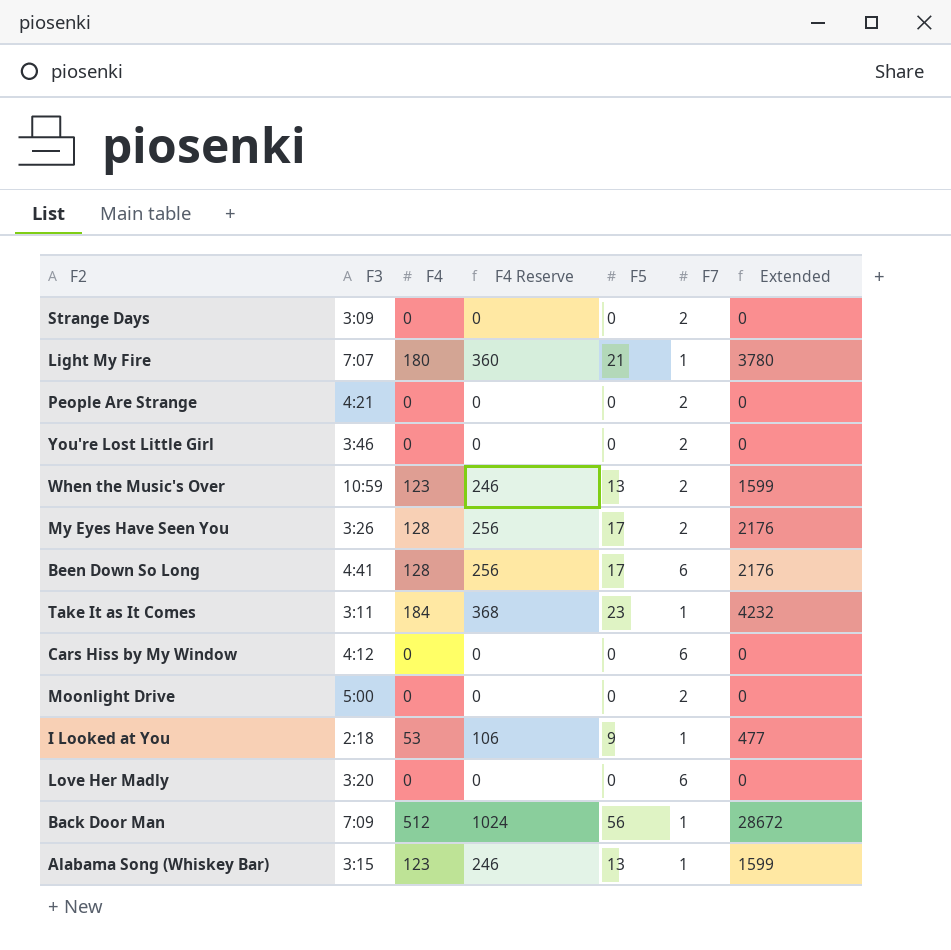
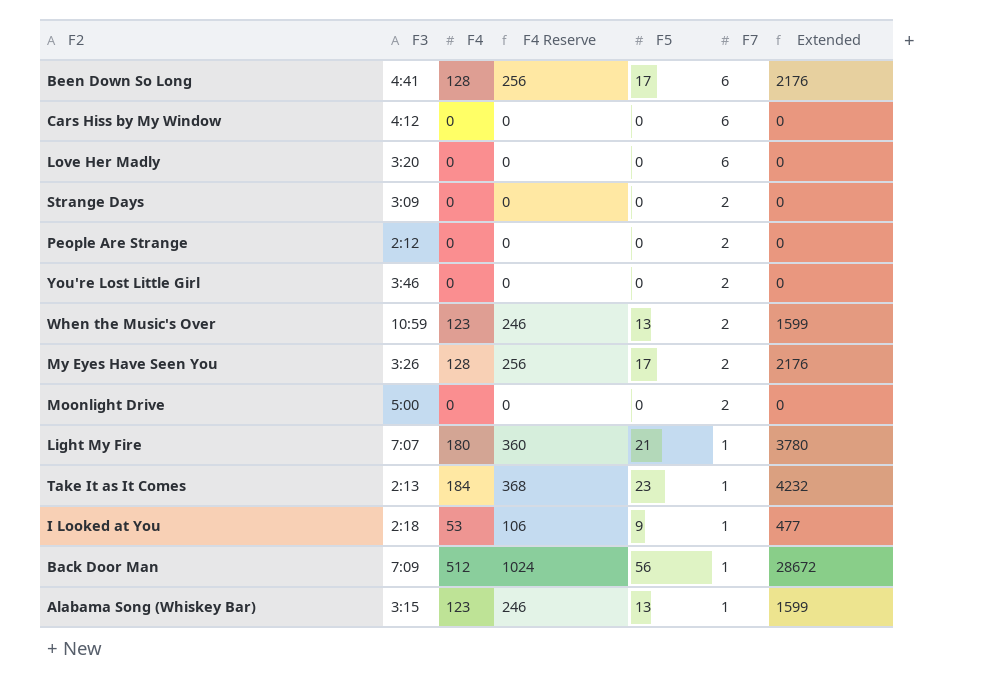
row order: none -> F7 descending
People Are Strange | F3: 4:21 -> 2:12
Take It as It Comes | F3: 3:11 -> 2:13

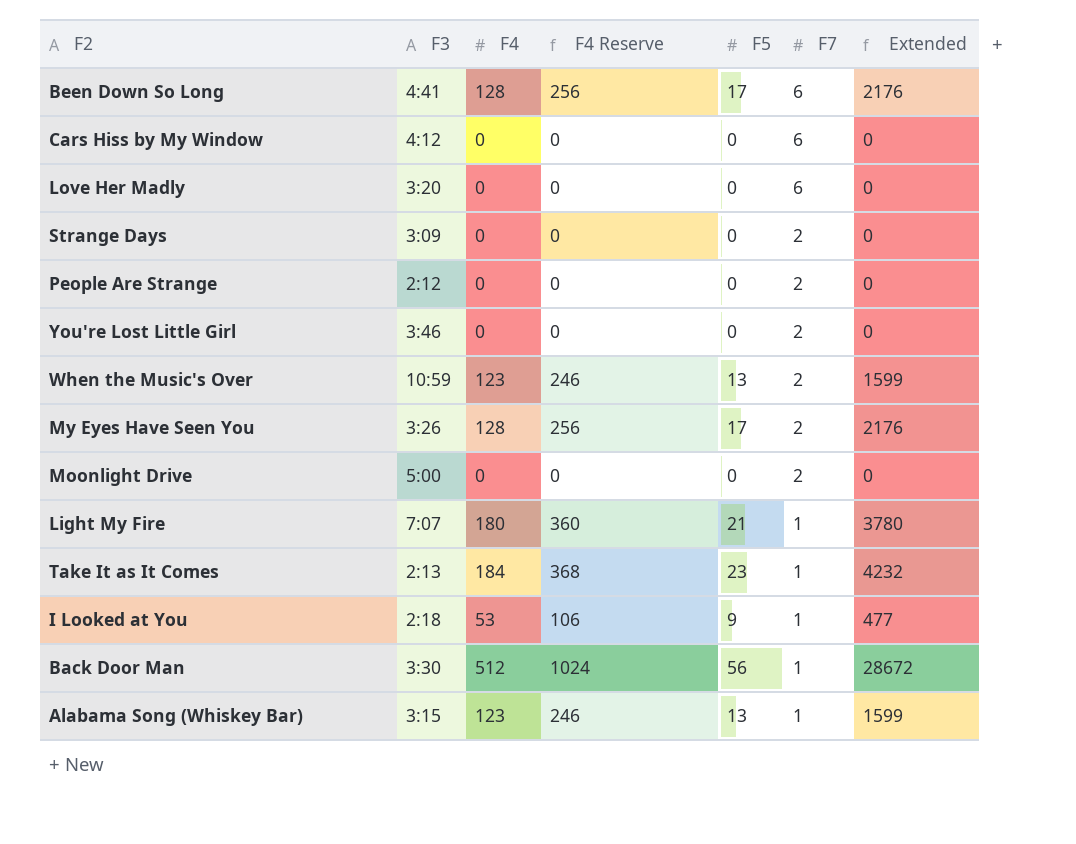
Back Door Man | F3: 7:09 -> 3:30

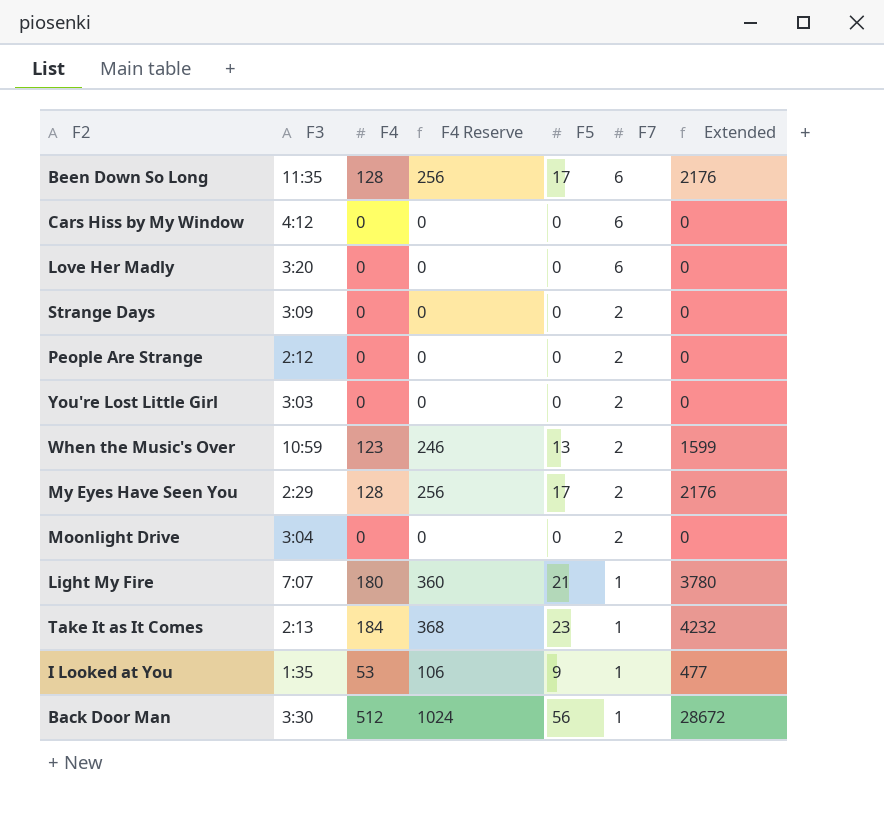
row Alabama Song (Whiskey Bar): 3:15 | 123 | 246 | 13 | 1 | 1599 -> none
Been Down So Long | F3: 4:41 -> 11:35
You're Lost Little Girl | F3: 3:46 -> 3:03
My Eyes Have Seen You | F3: 3:26 -> 2:29
Moonlight Drive | F3: 5:00 -> 3:04
I Looked at You | F3: 2:18 -> 1:35

